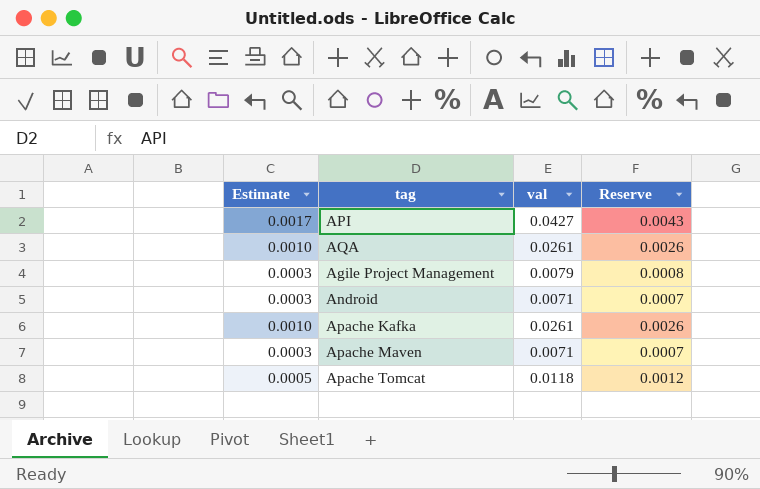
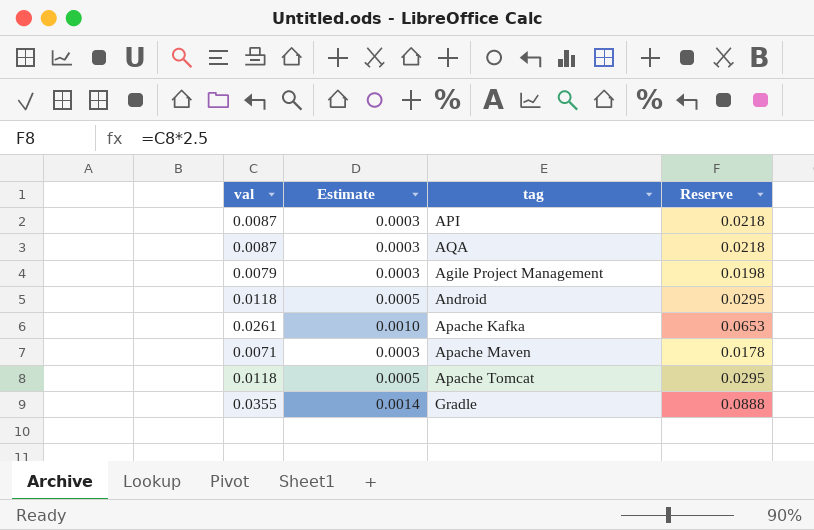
column val | position: 3 -> 1
column Reserve | formula: [val] * 0.1 -> [val] * 2.5
API | val: 0.0427 -> 0.0087
API | Estimate: 0.0017 -> 0.0003
AQA | val: 0.0261 -> 0.0087
AQA | Estimate: 0.0010 -> 0.0003
Android | val: 0.0071 -> 0.0118
Android | Estimate: 0.0003 -> 0.0005
row Gradle: none -> 0.0355 | 0.0014 | 0.0888

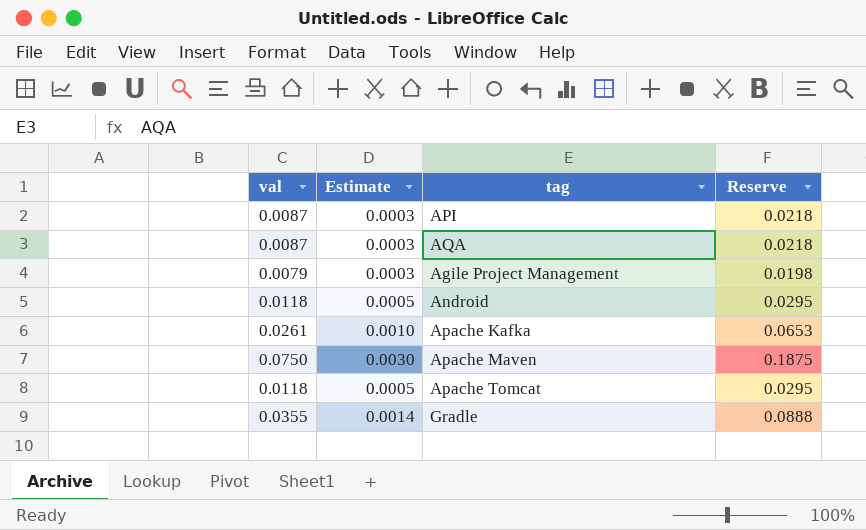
Apache Maven | val: 0.0071 -> 0.0750
Apache Maven | Estimate: 0.0003 -> 0.0030
Apache Maven | Reserve: 0.0178 -> 0.1875

